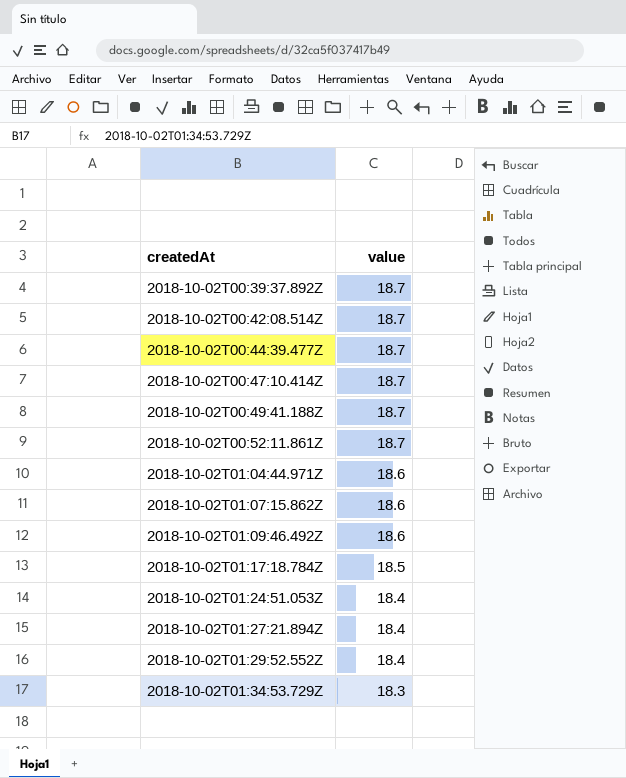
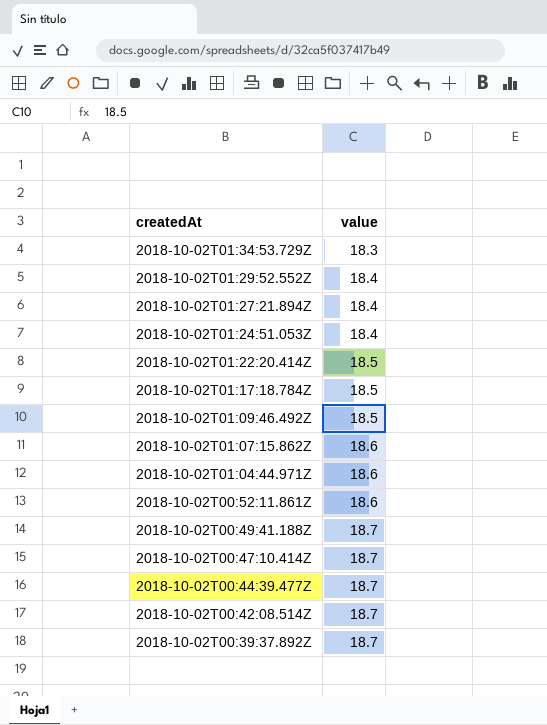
row order: createdAt ascending -> createdAt descending
row 2018-10-02T01:22:20.414Z: none -> 18.5
2018-10-02T01:09:46.492Z | value: 18.6 -> 18.5
2018-10-02T00:52:11.861Z | value: 18.7 -> 18.6

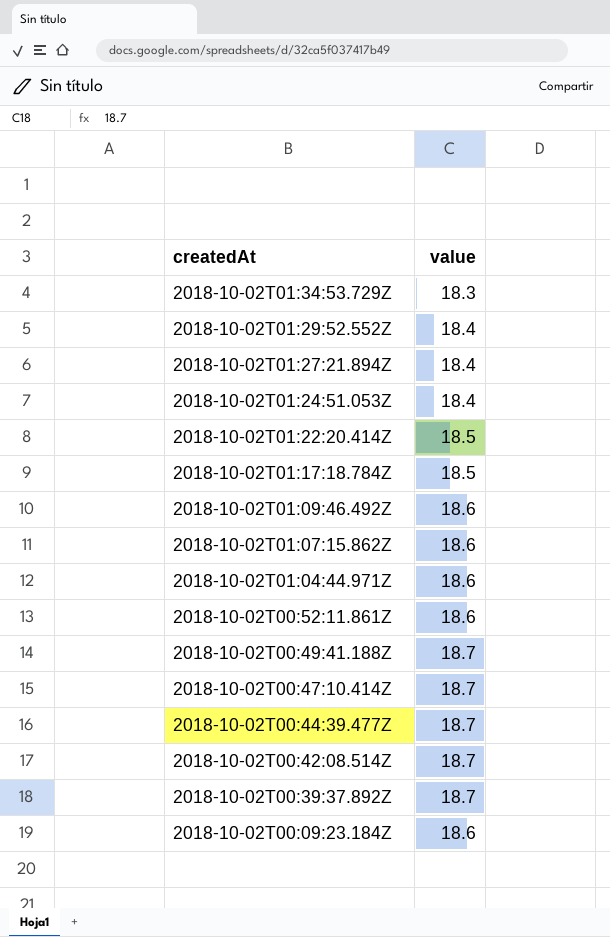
2018-10-02T01:09:46.492Z | value: 18.5 -> 18.6
row 2018-10-02T00:09:23.184Z: none -> 18.6

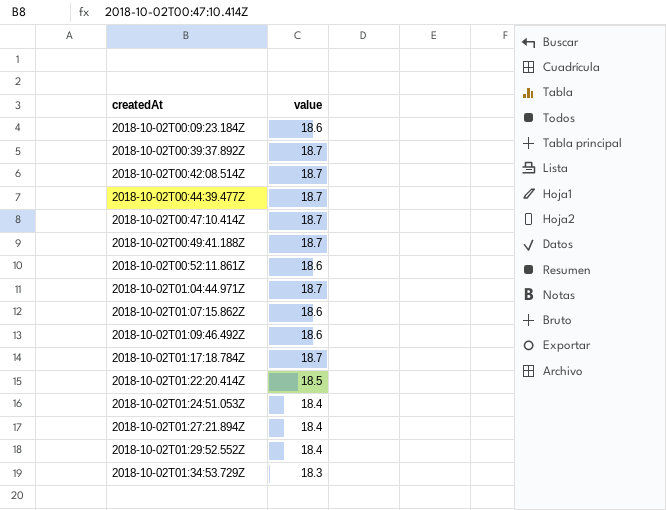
row order: createdAt descending -> createdAt ascending
2018-10-02T01:04:44.971Z | value: 18.6 -> 18.7
2018-10-02T01:17:18.784Z | value: 18.5 -> 18.7

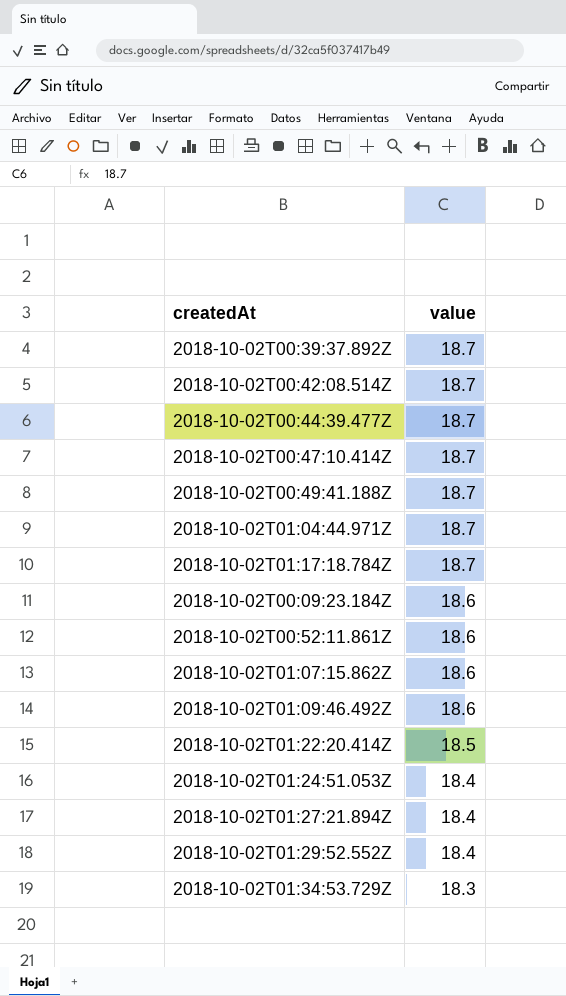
row order: createdAt ascending -> value descending

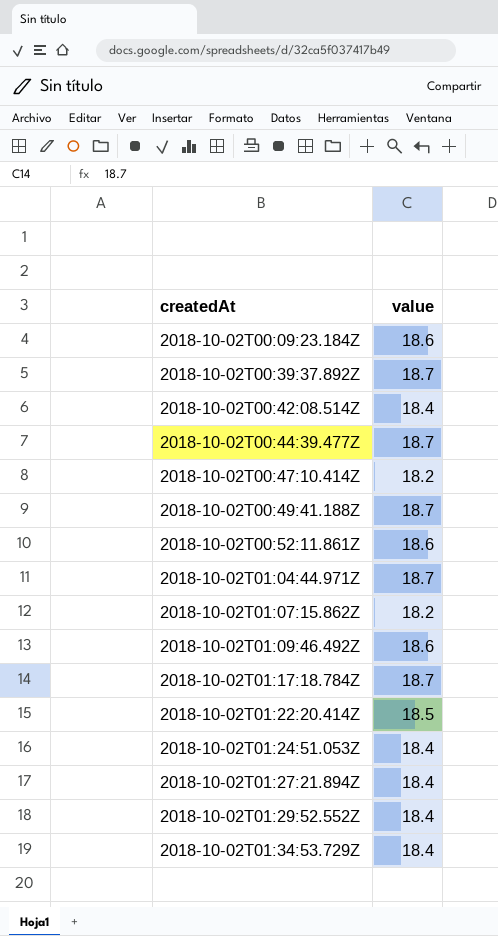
row order: value descending -> createdAt ascending
2018-10-02T00:42:08.514Z | value: 18.7 -> 18.4
2018-10-02T00:47:10.414Z | value: 18.7 -> 18.2
2018-10-02T01:07:15.862Z | value: 18.6 -> 18.2
2018-10-02T01:34:53.729Z | value: 18.3 -> 18.4

